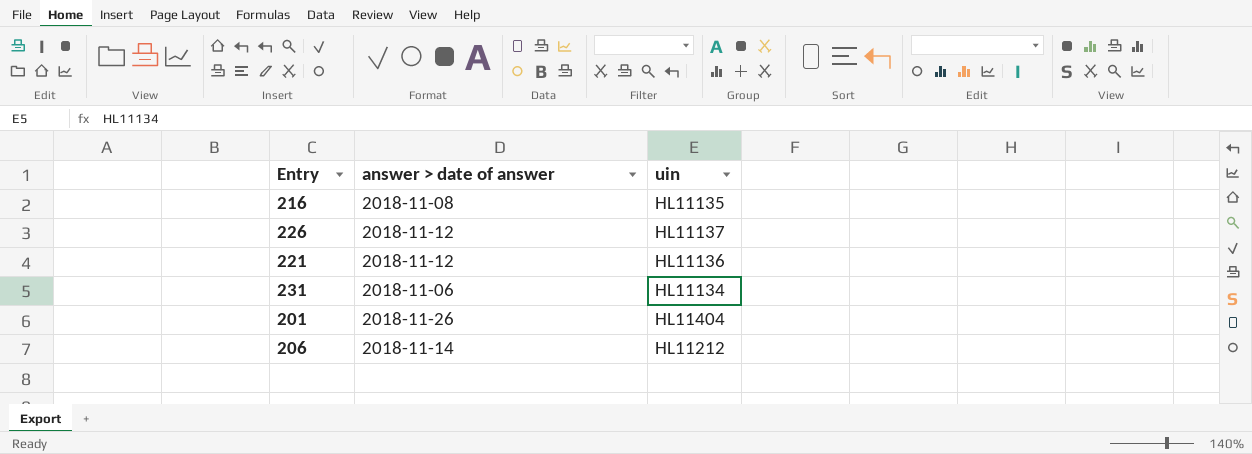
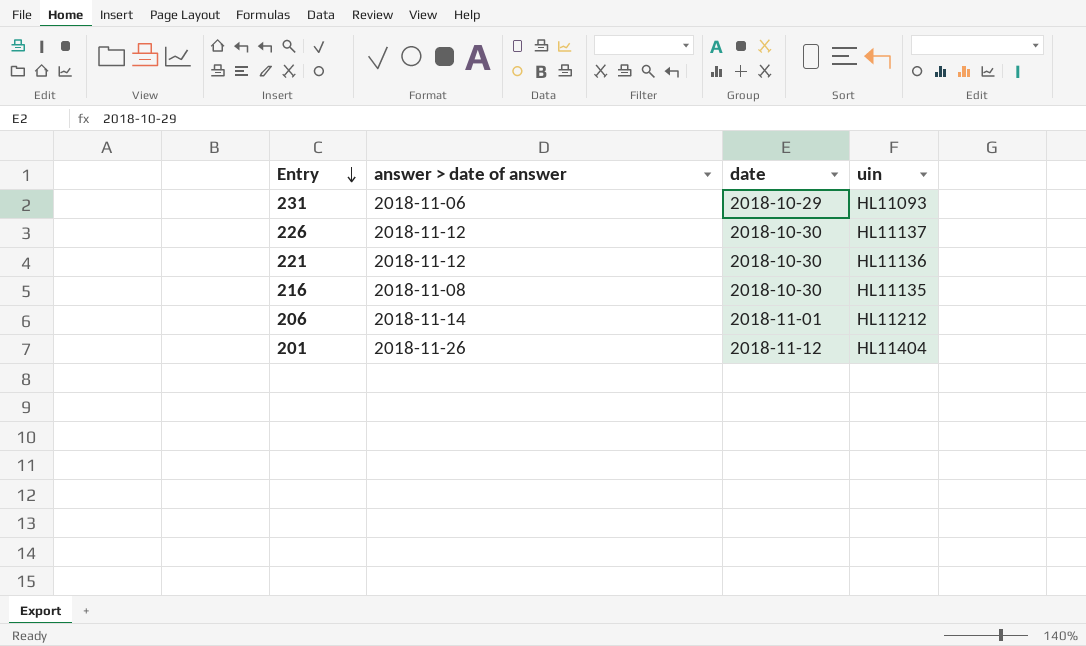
row order: none -> Entry descending
column date | position: none -> 3
231 | uin: HL11134 -> HL11093

